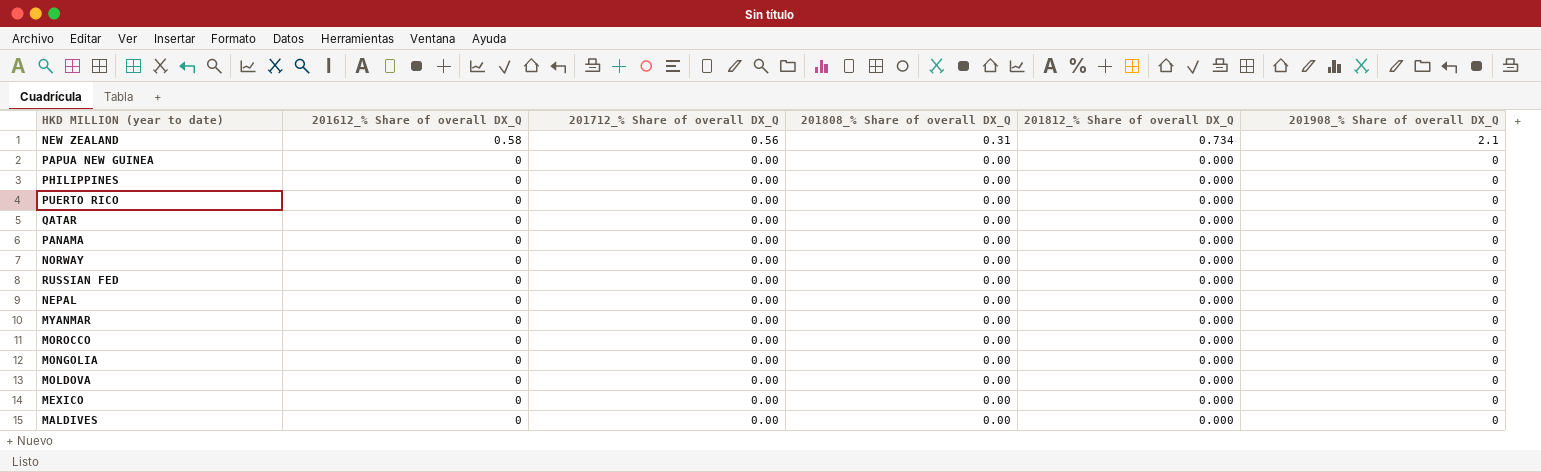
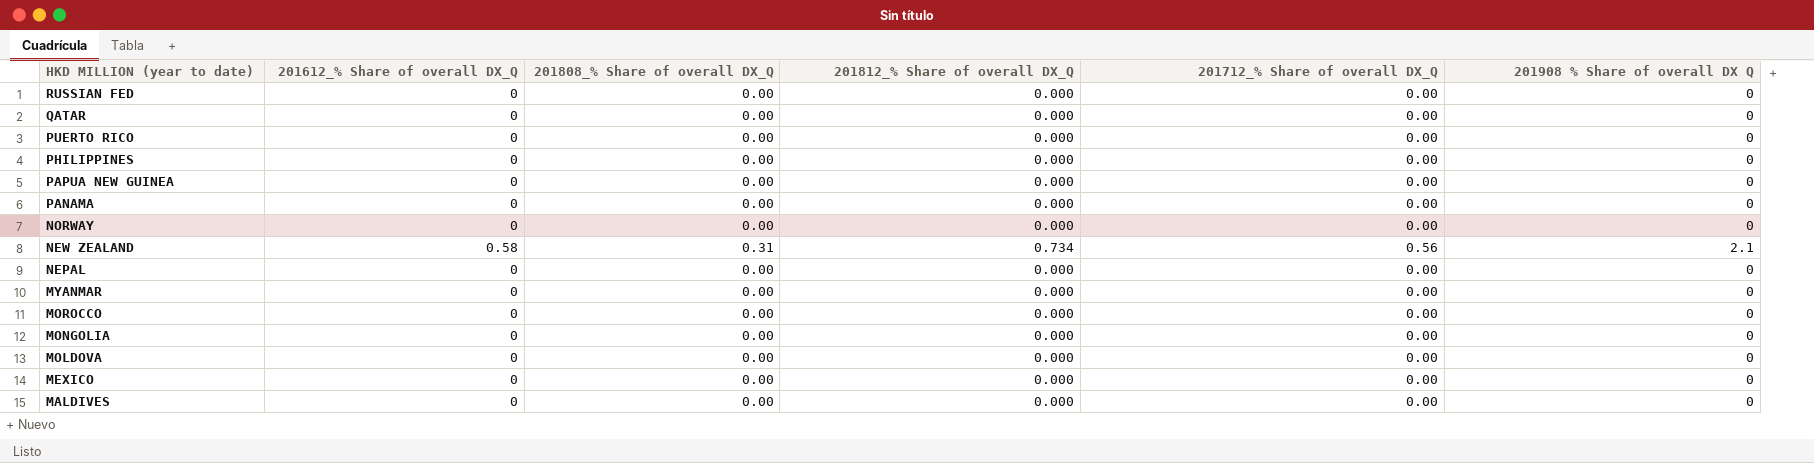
row order: 201612_% Share of overall DX_Q descending -> HKD MILLION (year to date) descending
column 201712_% Share of overall DX_Q | position: 3 -> 5
column name: 201908_% Share of overall DX_Q -> 201908 % Share of overall DX Q

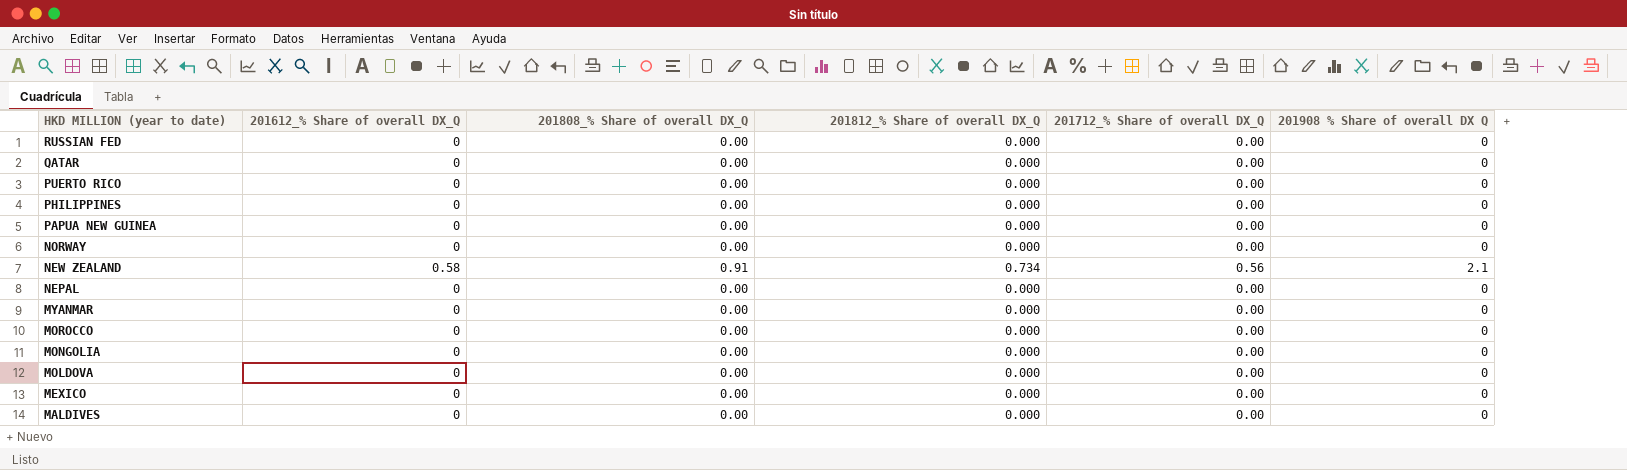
row PANAMA: 0 | 0.00 | 0.000 | 0.00 | 0 -> none
NEW ZEALAND | 201808_% Share of overall DX_Q: 0.31 -> 0.91

